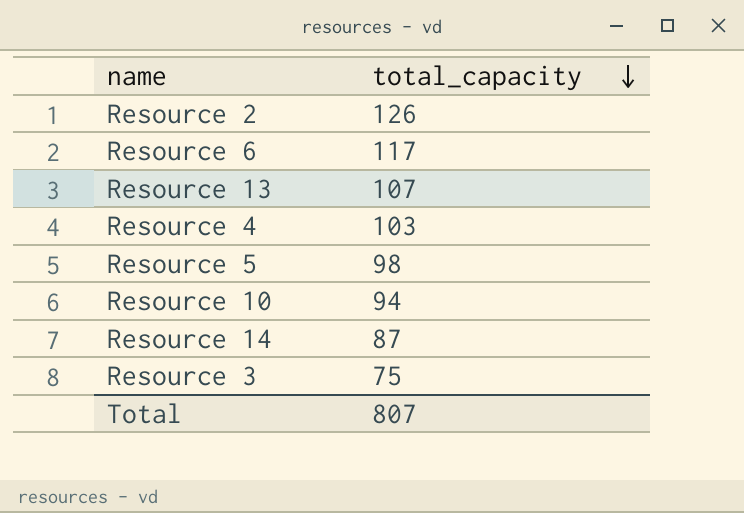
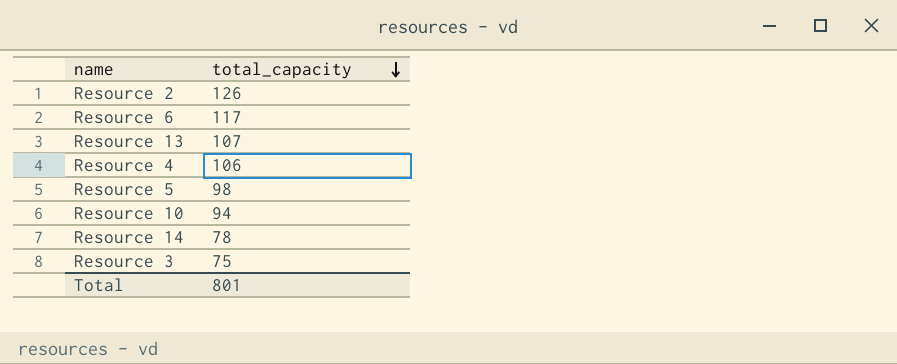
Resource 4 | total_capacity: 103 -> 106
Resource 14 | total_capacity: 87 -> 78
Total | total_capacity: 807 -> 801

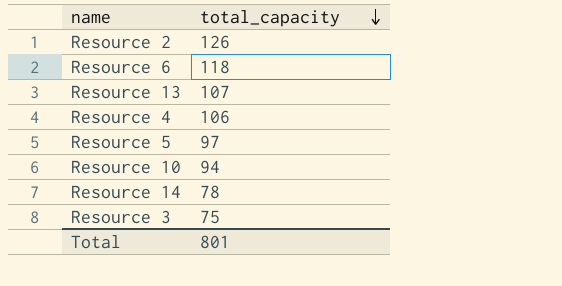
Resource 6 | total_capacity: 117 -> 118
Resource 5 | total_capacity: 98 -> 97

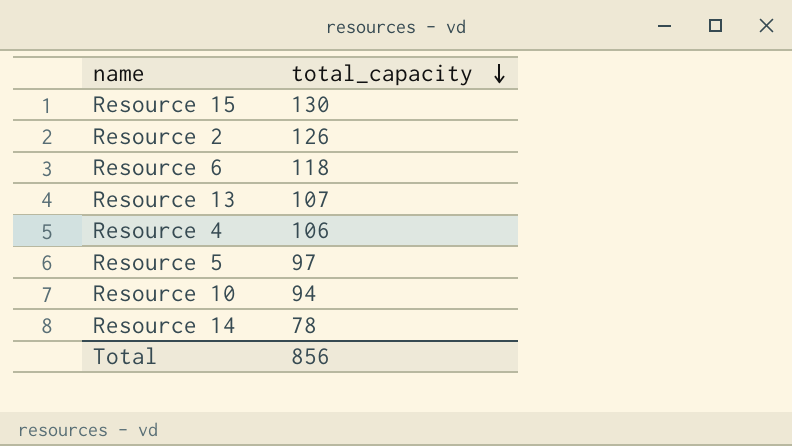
row Resource 3: 75 -> none
row Resource 15: none -> 130
Total | total_capacity: 801 -> 856

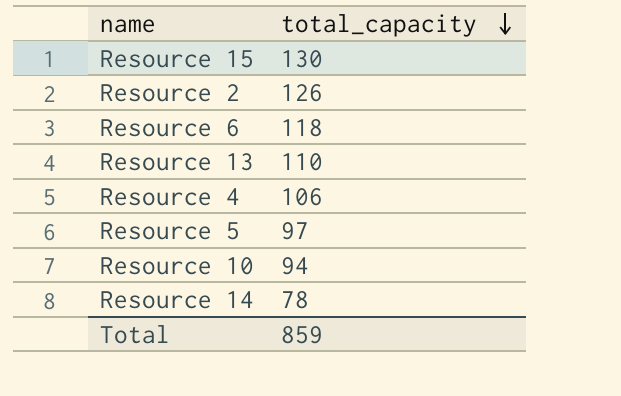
Resource 13 | total_capacity: 107 -> 110
Total | total_capacity: 856 -> 859

